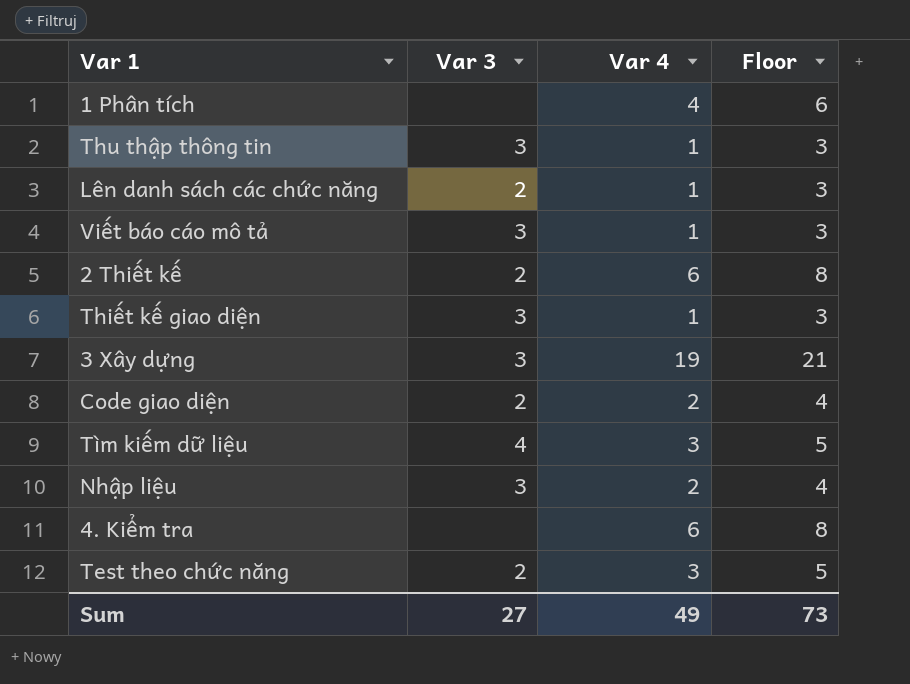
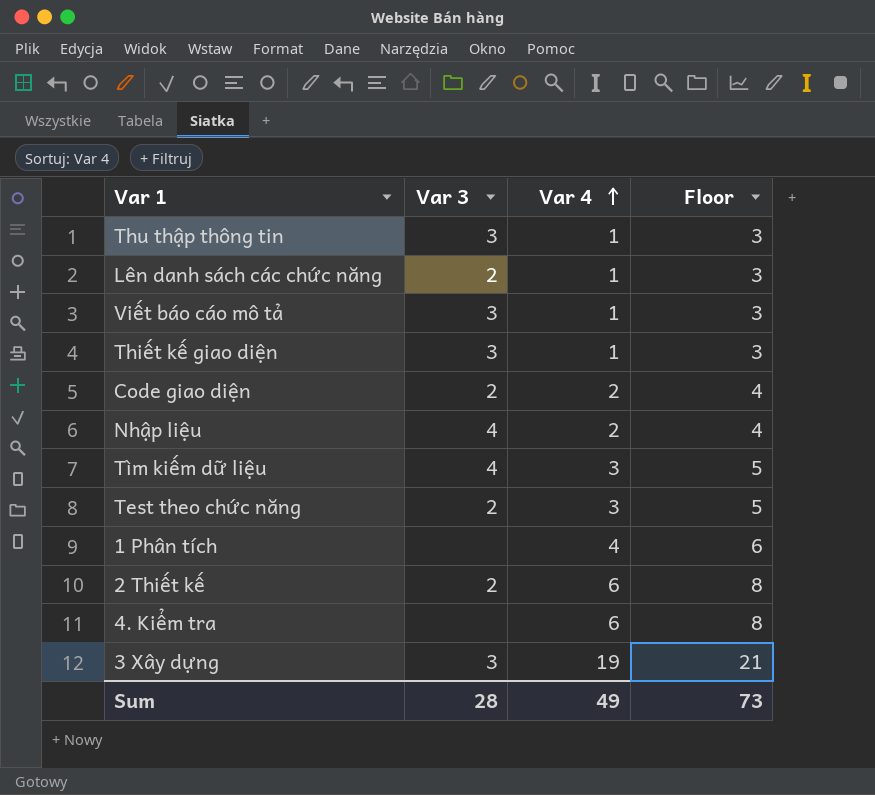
row order: none -> Var 4 ascending
Nhập liệu | Var 3: 3 -> 4
Sum | Var 3: 27 -> 28

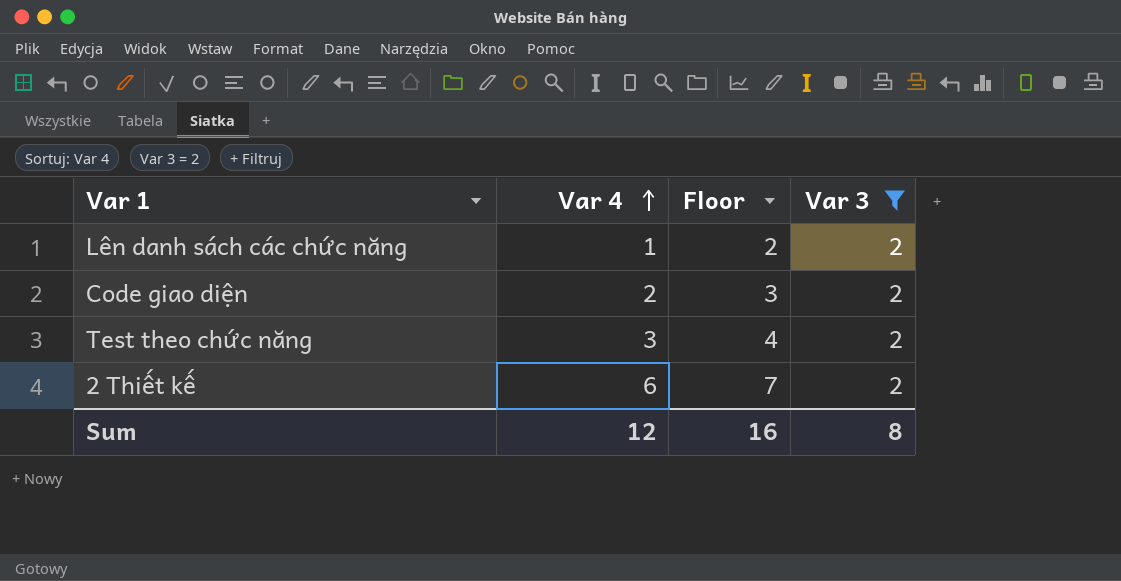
filter: none -> Var 3 = 2
column Floor | formula: [Var 4] + 2 -> [Var 4] + 1
column Var 3 | position: 2 -> 4
Sum | Var 4: 49 -> 12
Sum | Floor: 73 -> 16
Sum | Var 3: 28 -> 8

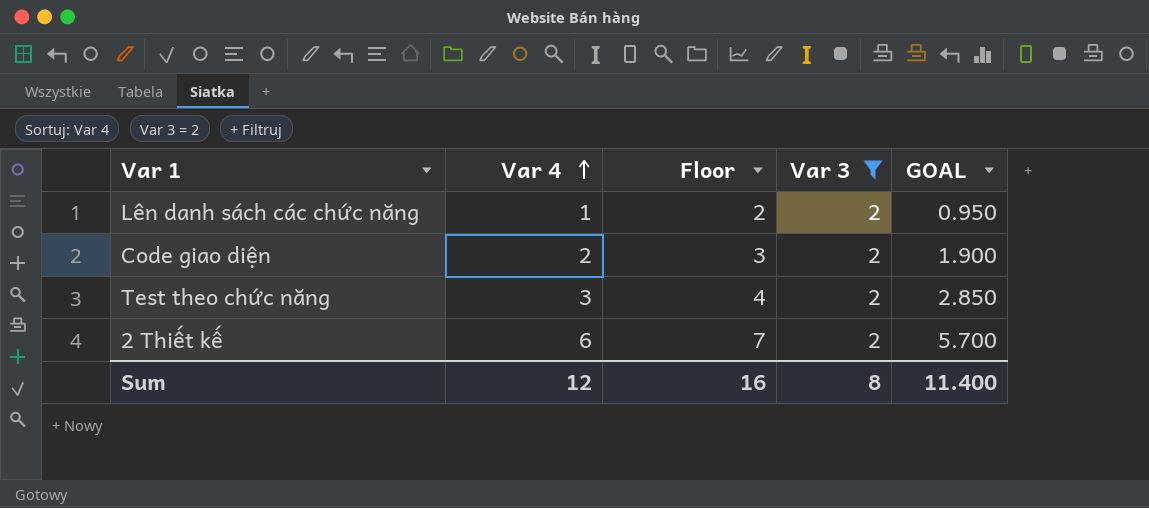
column GOAL | formula: none -> [Var 4] * 0.95

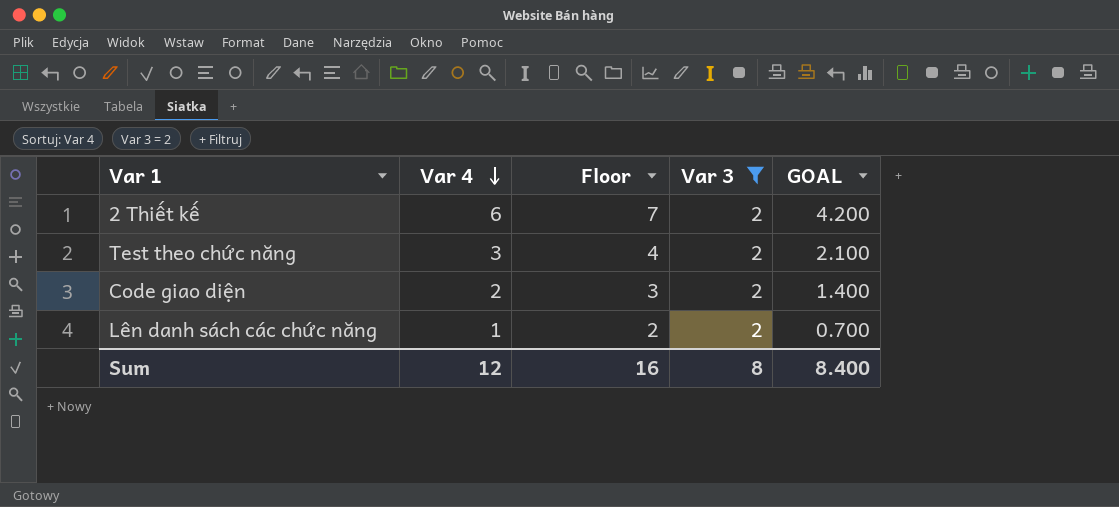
row order: Var 4 ascending -> Var 4 descending
column GOAL | formula: [Var 4] * 0.95 -> [Var 4] * 0.7
Sum | GOAL: 11.400 -> 8.400

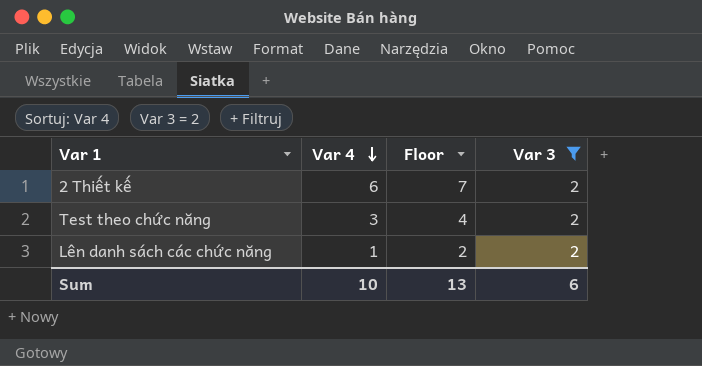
column GOAL | formula: [Var 4] * 0.7 -> none
row Code giao diện: 2 | 3 | 2 | 1.400 -> none
Sum | Var 4: 12 -> 10
Sum | Floor: 16 -> 13
Sum | Var 3: 8 -> 6

